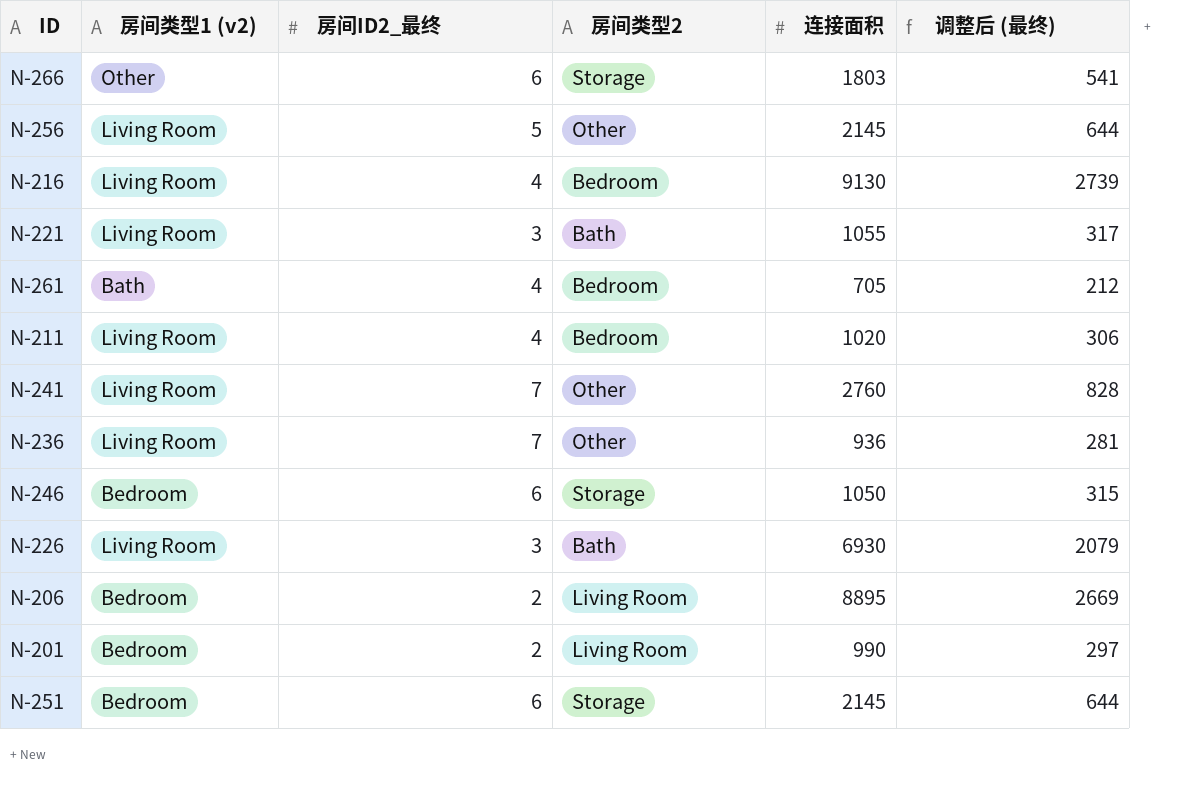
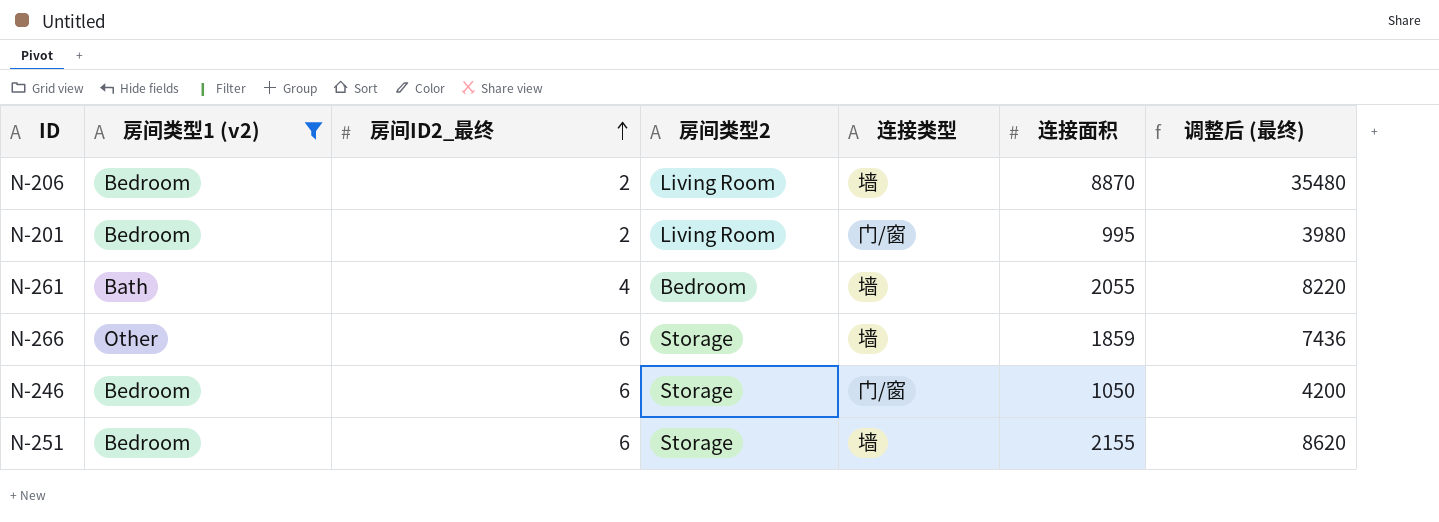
filter: none -> 房间类型1 (v2) != Living Room
row order: none -> 房间ID2_最终 ascending
column 连接类型 | position: none -> 5
column 调整后 (最终) | formula: [连接面积] * 0.3 -> [连接面积] * 4
N-206 | 连接面积: 8895 -> 8870
N-201 | 连接面积: 990 -> 995
N-261 | 连接面积: 705 -> 2055
N-266 | 连接面积: 1803 -> 1859
N-251 | 连接面积: 2145 -> 2155

